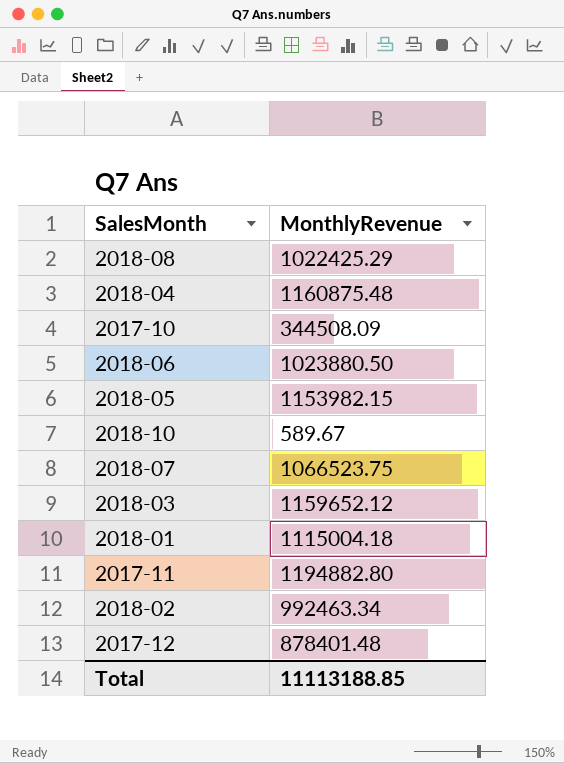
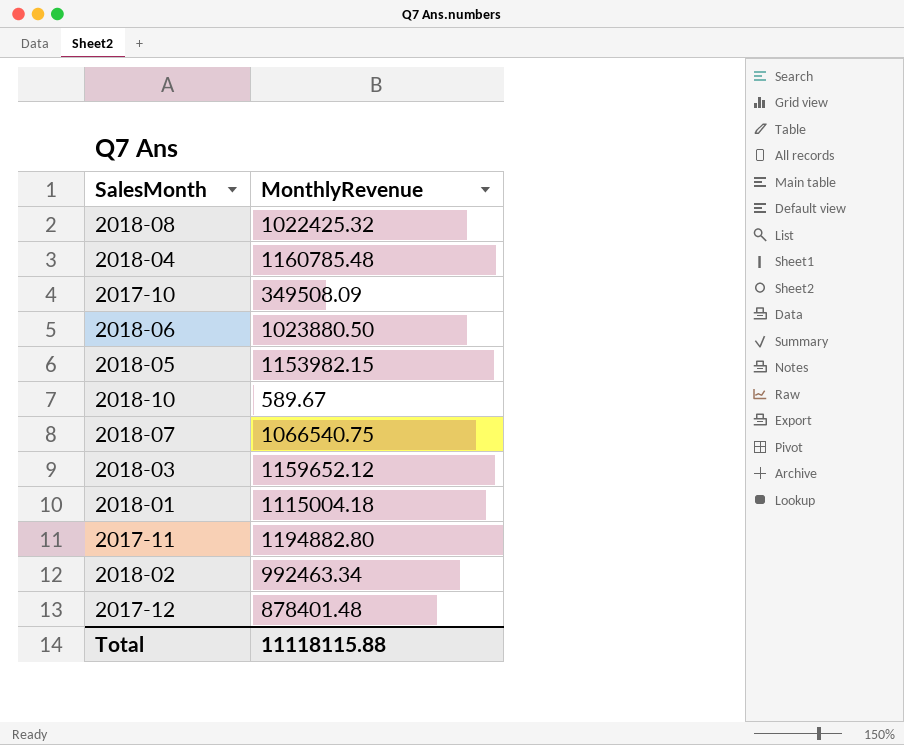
2018-08 | MonthlyRevenue: 1022425.29 -> 1022425.32
2018-04 | MonthlyRevenue: 1160875.48 -> 1160785.48
2017-10 | MonthlyRevenue: 344508.09 -> 349508.09
2018-07 | MonthlyRevenue: 1066523.75 -> 1066540.75
Total | MonthlyRevenue: 11113188.85 -> 11118115.88

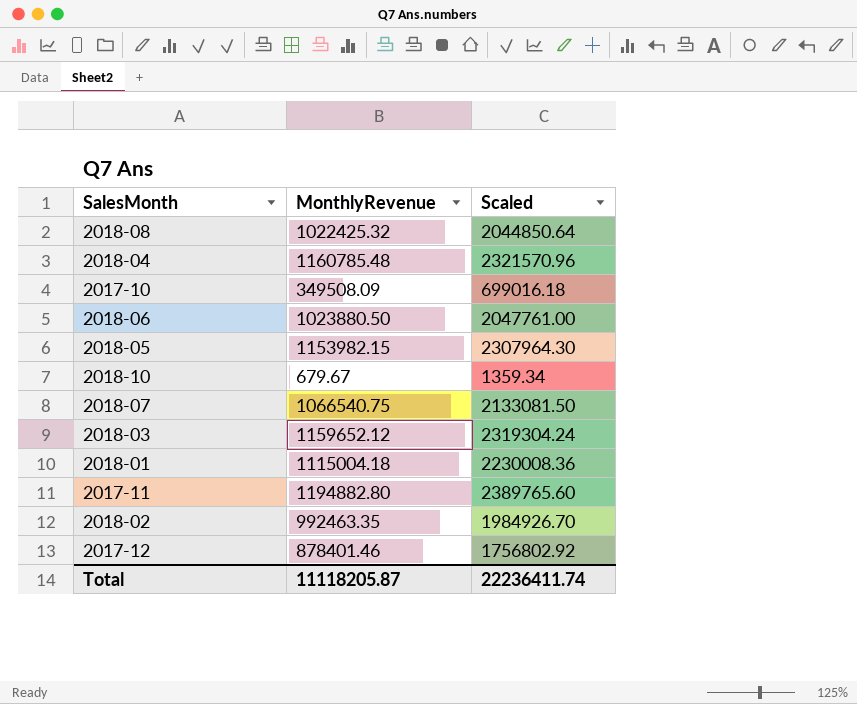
column Scaled | formula: none -> [MonthlyRevenue] * 2
2018-10 | MonthlyRevenue: 589.67 -> 679.67
2018-02 | MonthlyRevenue: 992463.34 -> 992463.35
2017-12 | MonthlyRevenue: 878401.48 -> 878401.46
Total | MonthlyRevenue: 11118115.88 -> 11118205.87

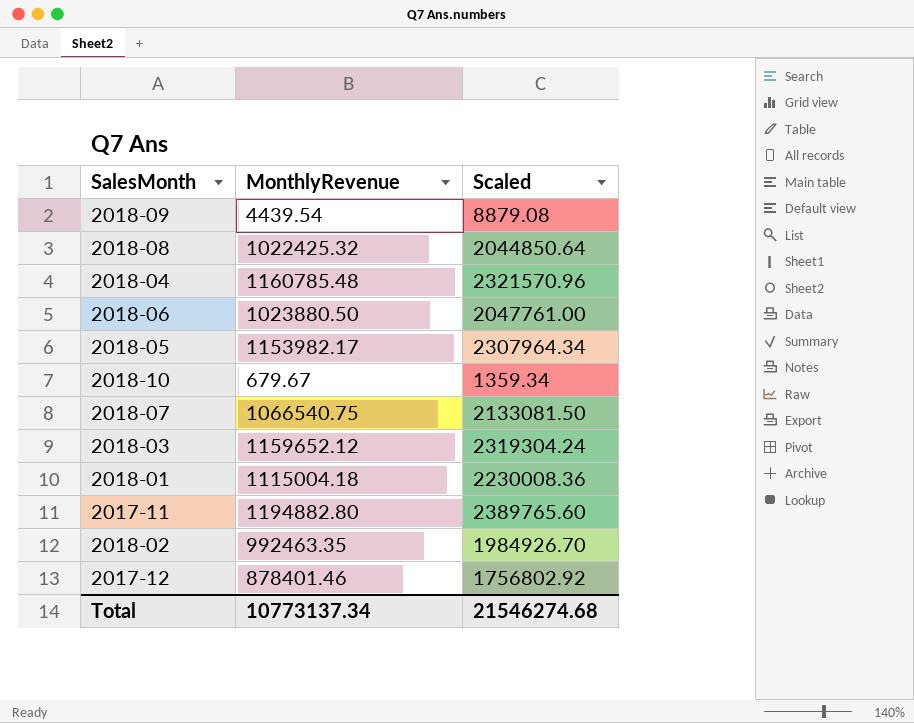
row 2017-10: 349508.09 | 699016.18 -> none
row 2018-09: none -> 4439.54 | 8879.08
2018-05 | MonthlyRevenue: 1153982.15 -> 1153982.17
2018-05 | Scaled: 2307964.30 -> 2307964.34
Total | MonthlyRevenue: 11118205.87 -> 10773137.34
Total | Scaled: 22236411.74 -> 21546274.68

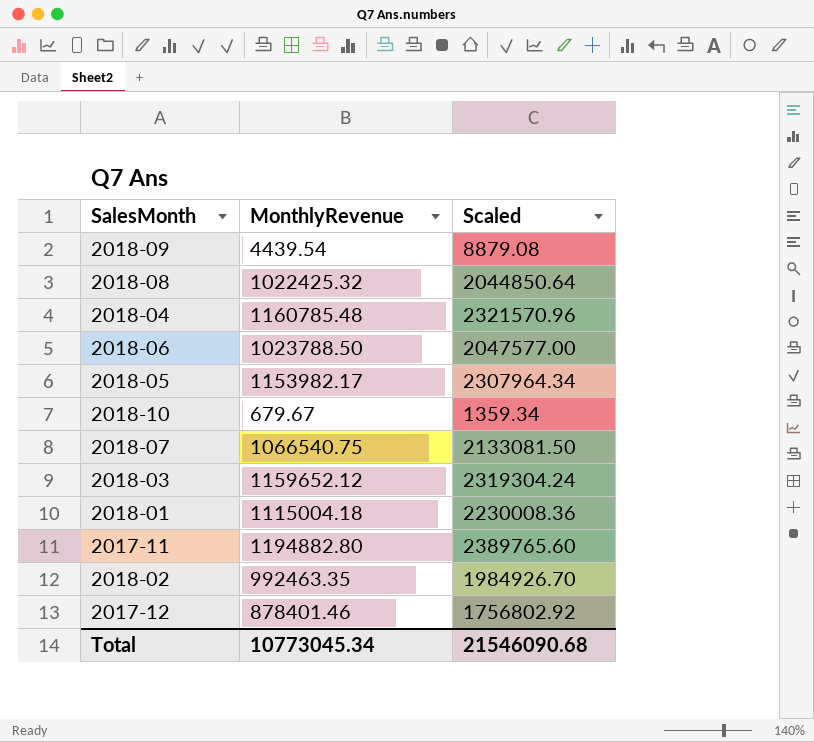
2018-06 | MonthlyRevenue: 1023880.50 -> 1023788.50
2018-06 | Scaled: 2047761.00 -> 2047577.00
Total | MonthlyRevenue: 10773137.34 -> 10773045.34
Total | Scaled: 21546274.68 -> 21546090.68

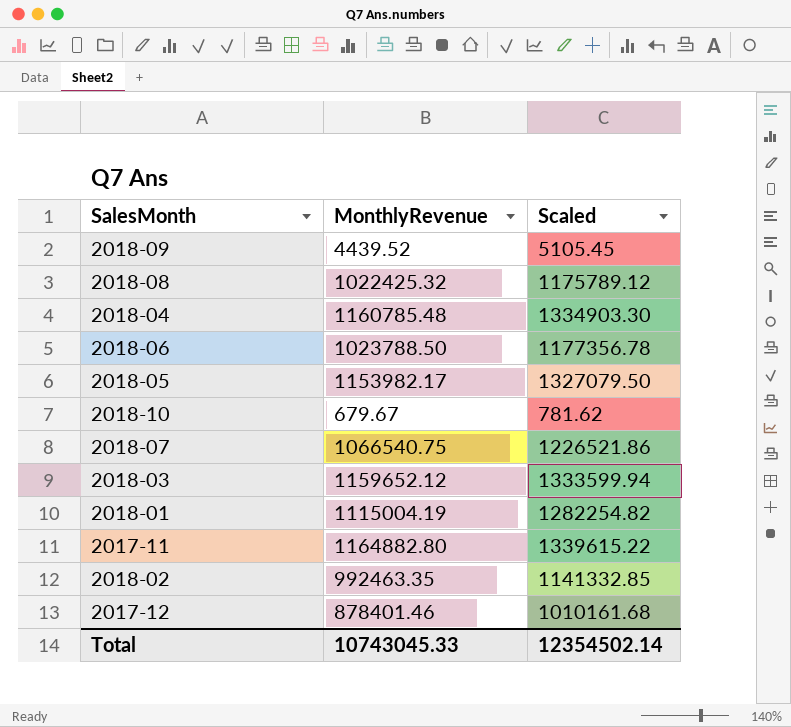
column Scaled | formula: [MonthlyRevenue] * 2 -> [MonthlyRevenue] * 1.15
2018-09 | MonthlyRevenue: 4439.54 -> 4439.52
2018-01 | MonthlyRevenue: 1115004.18 -> 1115004.19
2017-11 | MonthlyRevenue: 1194882.80 -> 1164882.80
Total | MonthlyRevenue: 10773045.34 -> 10743045.33
Total | Scaled: 21546090.68 -> 12354502.14

